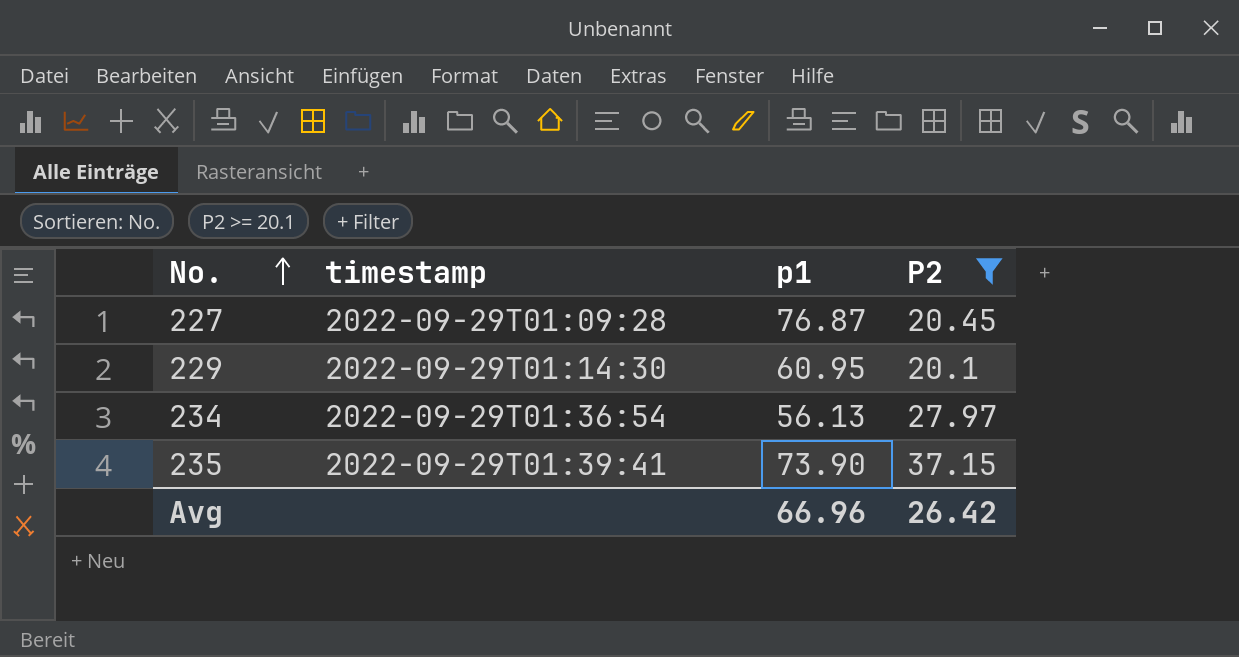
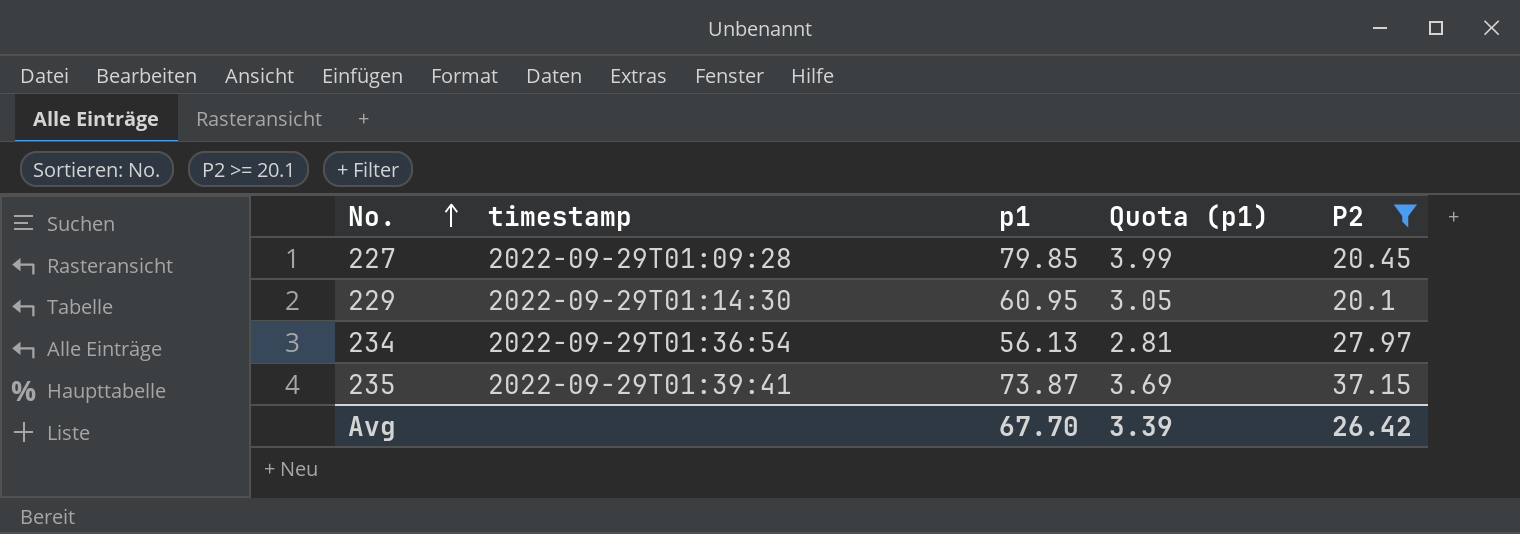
column Quota (p1) | formula: none -> [p1] * 0.05
227 | p1: 76.87 -> 79.85
235 | p1: 73.90 -> 73.87
Avg | p1: 66.96 -> 67.70

